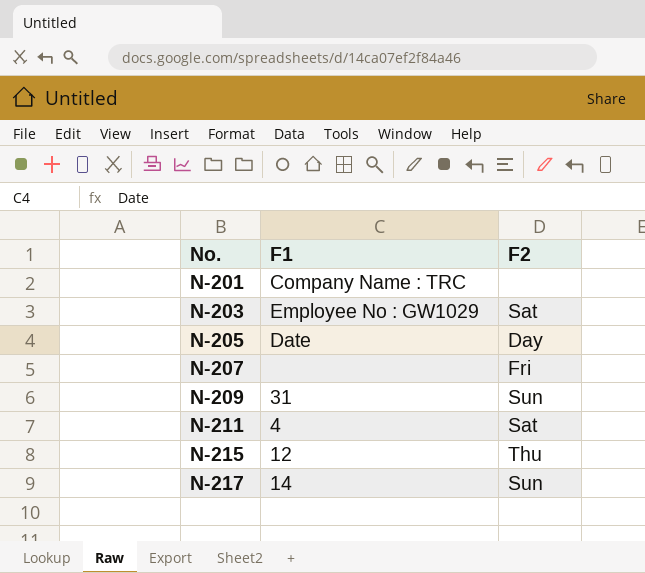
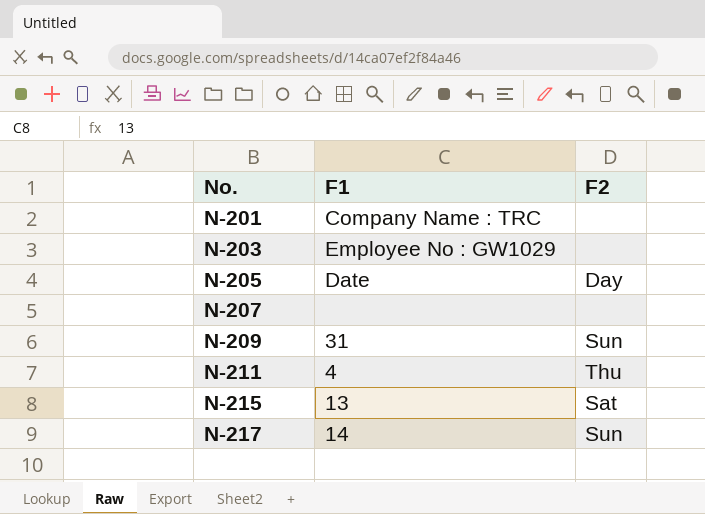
N-203 | F2: Sat -> none
N-207 | F2: Fri -> none
N-211 | F2: Sat -> Thu
N-215 | F1: 12 -> 13
N-215 | F2: Thu -> Sat

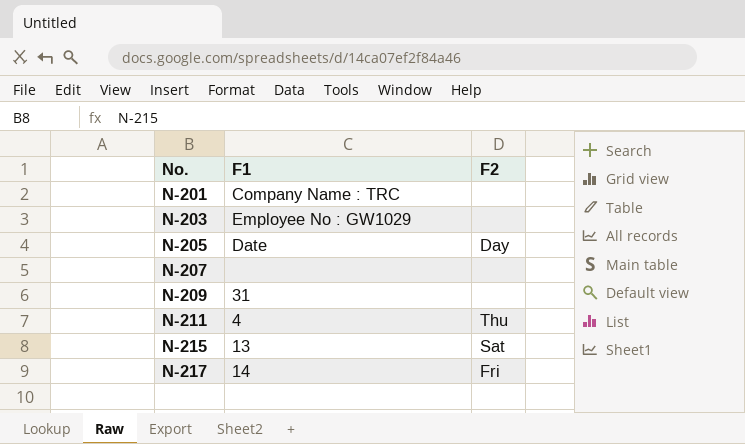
N-209 | F2: Sun -> none
N-217 | F2: Sun -> Fri

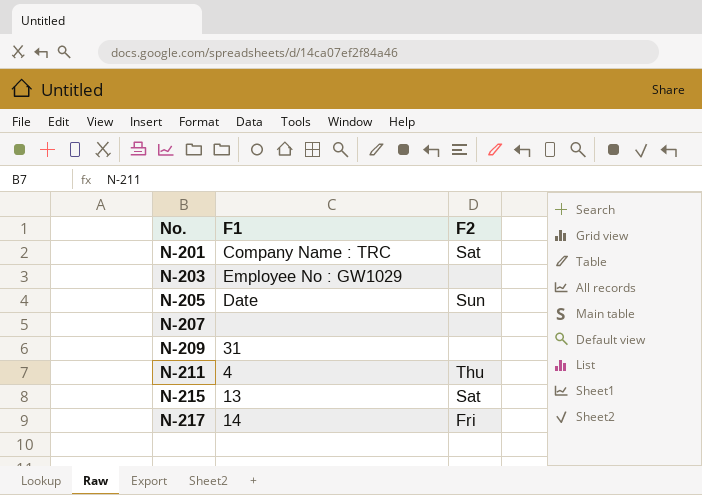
N-201 | F2: none -> Sat
N-205 | F2: Day -> Sun

